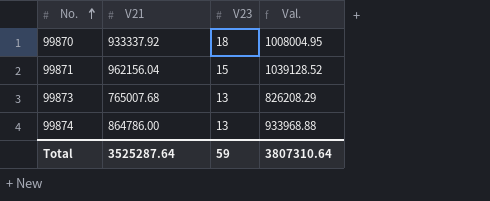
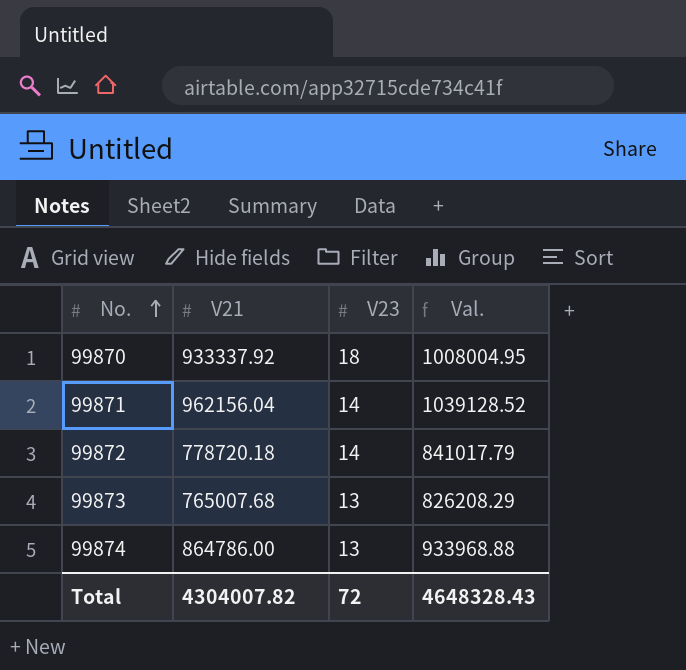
99871 | V23: 15 -> 14
row 99872: none -> 778720.18 | 14 | 841017.79
Total | V21: 3525287.64 -> 4304007.82
Total | V23: 59 -> 72
Total | Val.: 3807310.64 -> 4648328.43

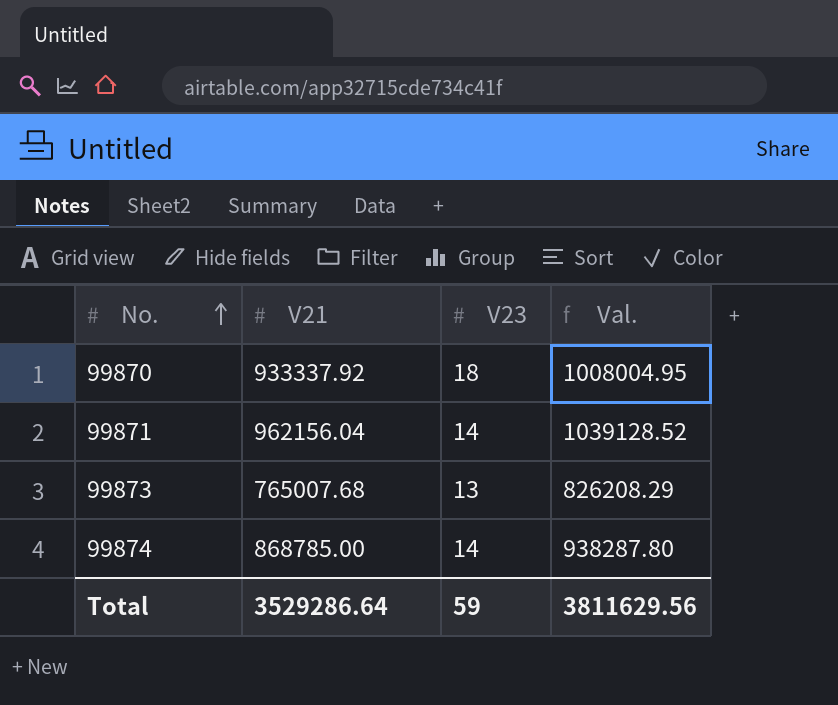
row 99872: 778720.18 | 14 | 841017.79 -> none
99874 | V21: 864786.00 -> 868785.00
99874 | V23: 13 -> 14
99874 | Val.: 933968.88 -> 938287.80
Total | V21: 4304007.82 -> 3529286.64
Total | V23: 72 -> 59
Total | Val.: 4648328.43 -> 3811629.56

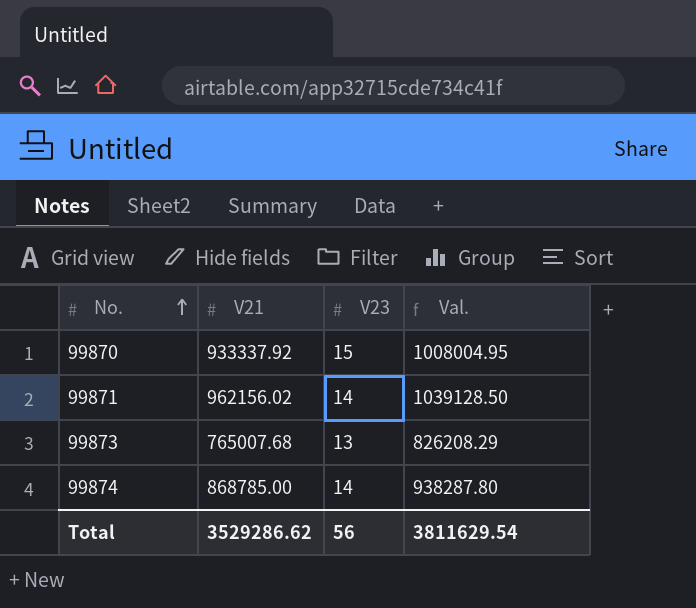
99870 | V23: 18 -> 15
99871 | V21: 962156.04 -> 962156.02
99871 | Val.: 1039128.52 -> 1039128.50
Total | V21: 3529286.64 -> 3529286.62
Total | V23: 59 -> 56
Total | Val.: 3811629.56 -> 3811629.54

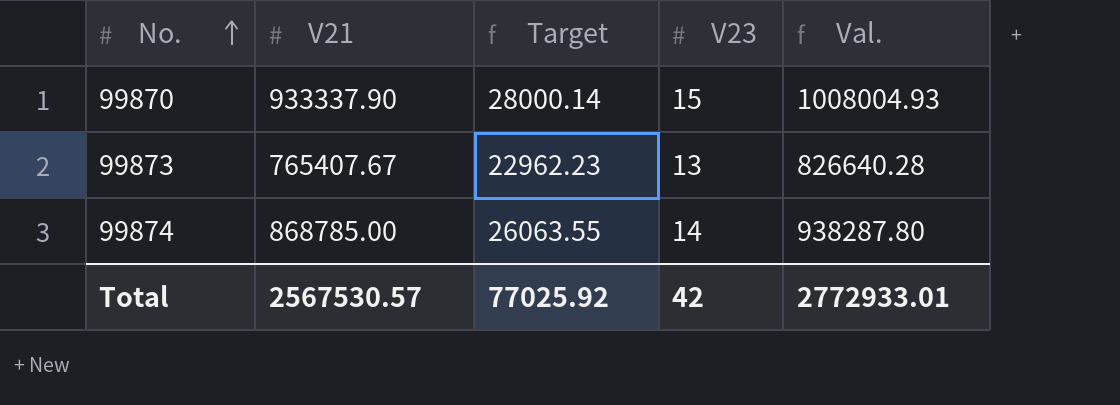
column Target | formula: none -> [V21] * 0.03
row 99871: 962156.02 | 14 | 1039128.50 -> none
99870 | V21: 933337.92 -> 933337.90
99870 | Val.: 1008004.95 -> 1008004.93
99873 | V21: 765007.68 -> 765407.67
99873 | Val.: 826208.29 -> 826640.28
Total | V21: 3529286.62 -> 2567530.57
Total | V23: 56 -> 42
Total | Val.: 3811629.54 -> 2772933.01

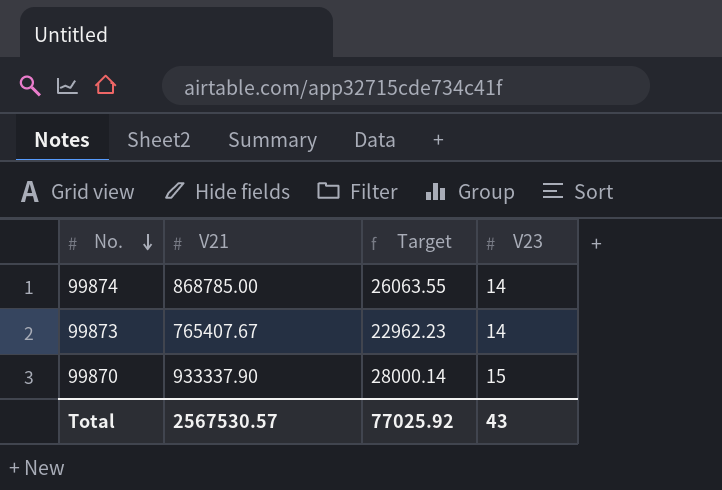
row order: No. ascending -> No. descending
column Val. | formula: [V21] * 1.08 -> none
99873 | V23: 13 -> 14
Total | V23: 42 -> 43

